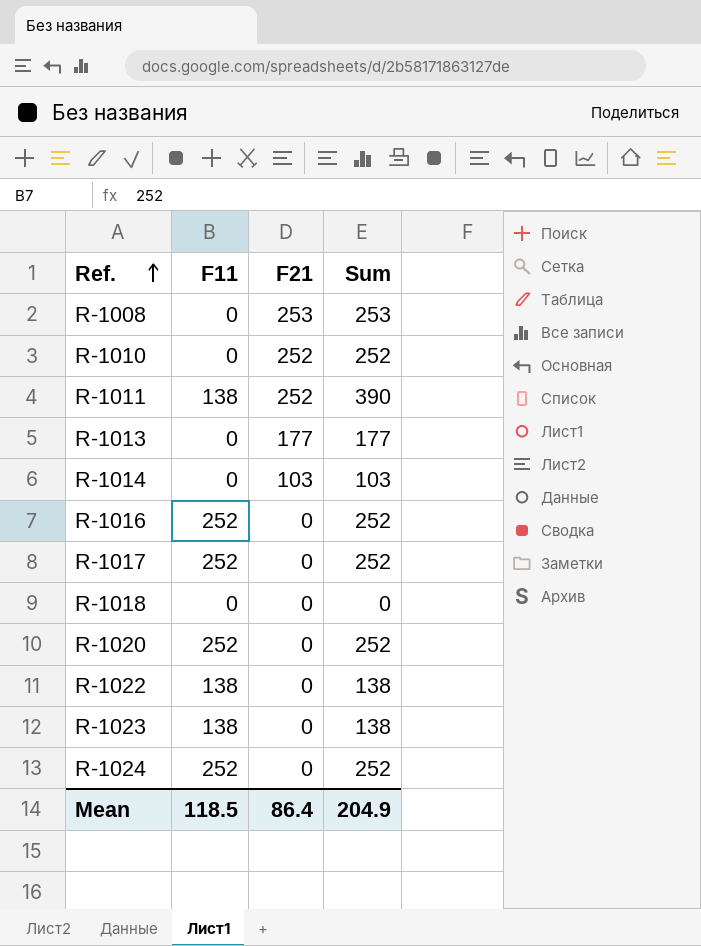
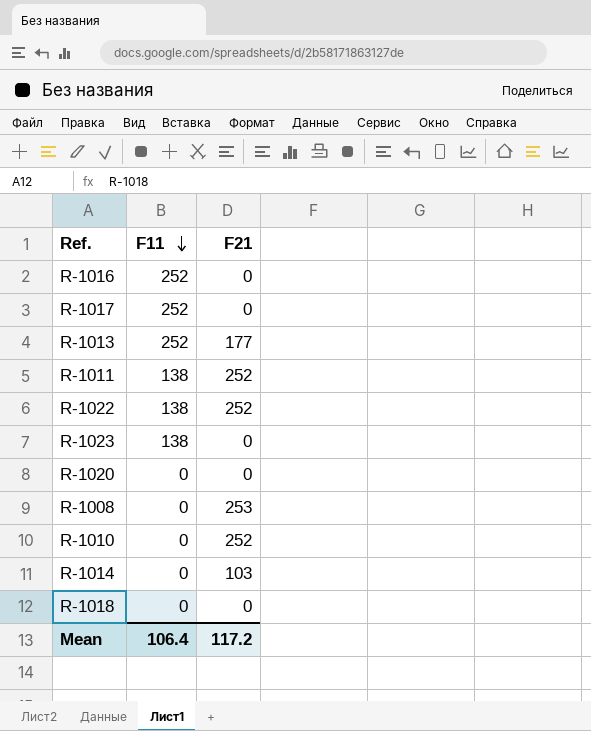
row order: Ref. ascending -> F11 descending
column Sum | formula: [F11] + [F21] -> none
row R-1024: 252 | 0 | 252 -> none
R-1013 | F11: 0 -> 252
R-1022 | F21: 0 -> 252
R-1020 | F11: 252 -> 0
Mean | F11: 118.5 -> 106.4
Mean | F21: 86.4 -> 117.2

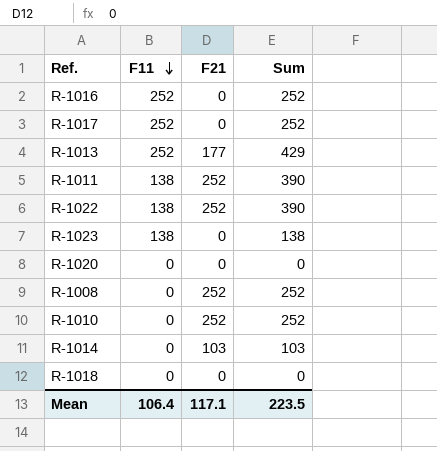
column Sum | formula: none -> [F11] + [F21]
R-1008 | F21: 253 -> 252
Mean | F21: 117.2 -> 117.1

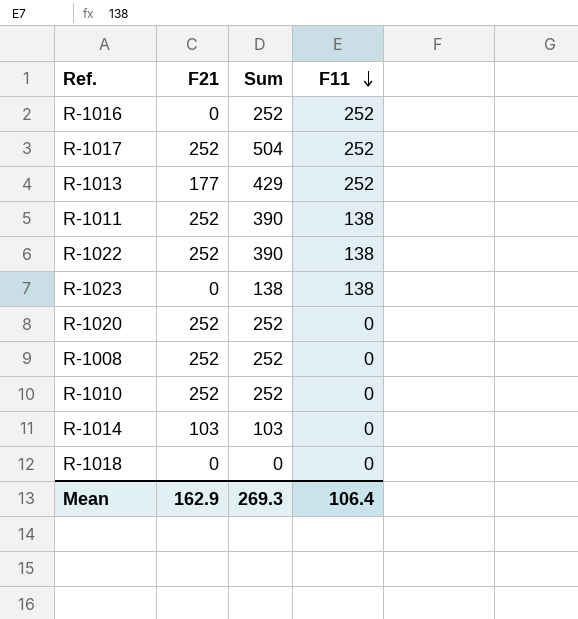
column F11 | position: 2 -> 4
R-1017 | F21: 0 -> 252
R-1017 | Sum: 252 -> 504
R-1020 | F21: 0 -> 252
R-1020 | Sum: 0 -> 252
Mean | F21: 117.1 -> 162.9
Mean | Sum: 223.5 -> 269.3

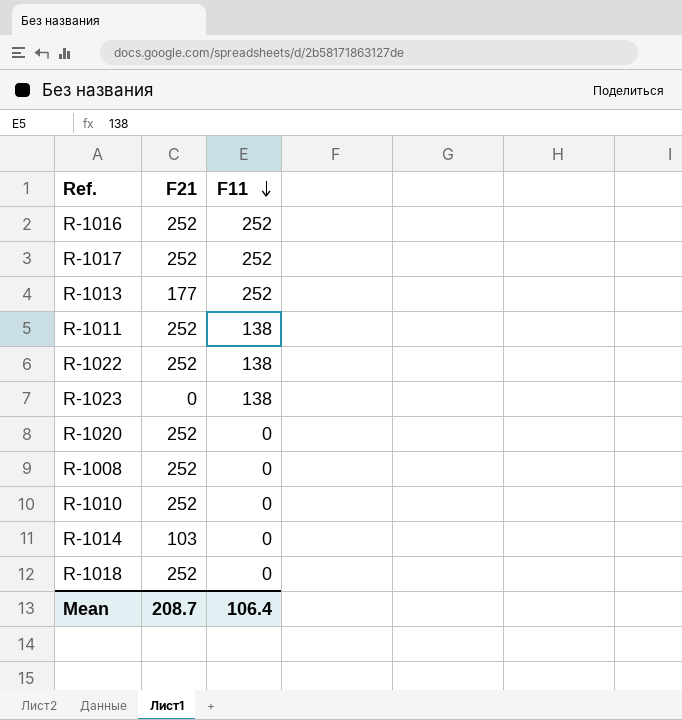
column Sum | formula: [F21] + [F11] -> none
R-1016 | F21: 0 -> 252
R-1018 | F21: 0 -> 252
Mean | F21: 162.9 -> 208.7

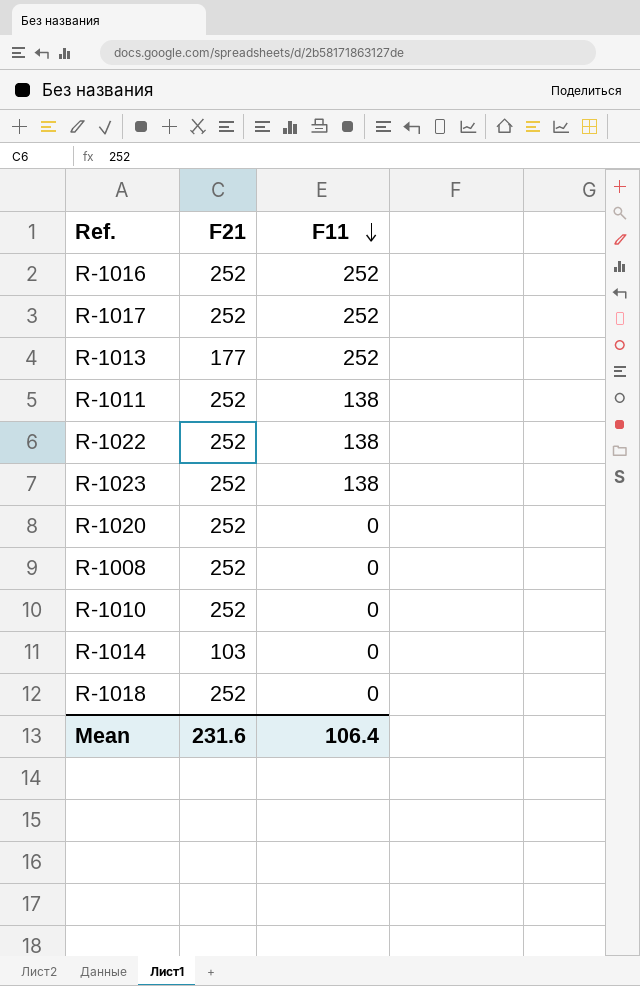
R-1023 | F21: 0 -> 252
Mean | F21: 208.7 -> 231.6

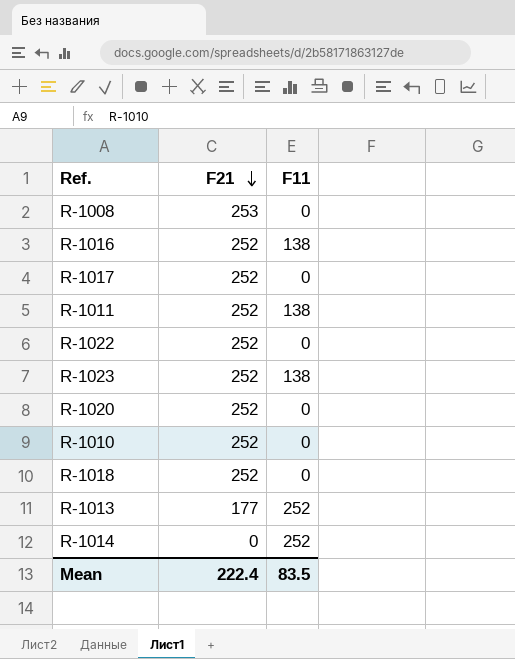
row order: F11 descending -> F21 descending
R-1008 | F21: 252 -> 253
R-1016 | F11: 252 -> 138
R-1017 | F11: 252 -> 0
R-1022 | F11: 138 -> 0
R-1014 | F21: 103 -> 0
R-1014 | F11: 0 -> 252
Mean | F21: 231.6 -> 222.4
Mean | F11: 106.4 -> 83.5

